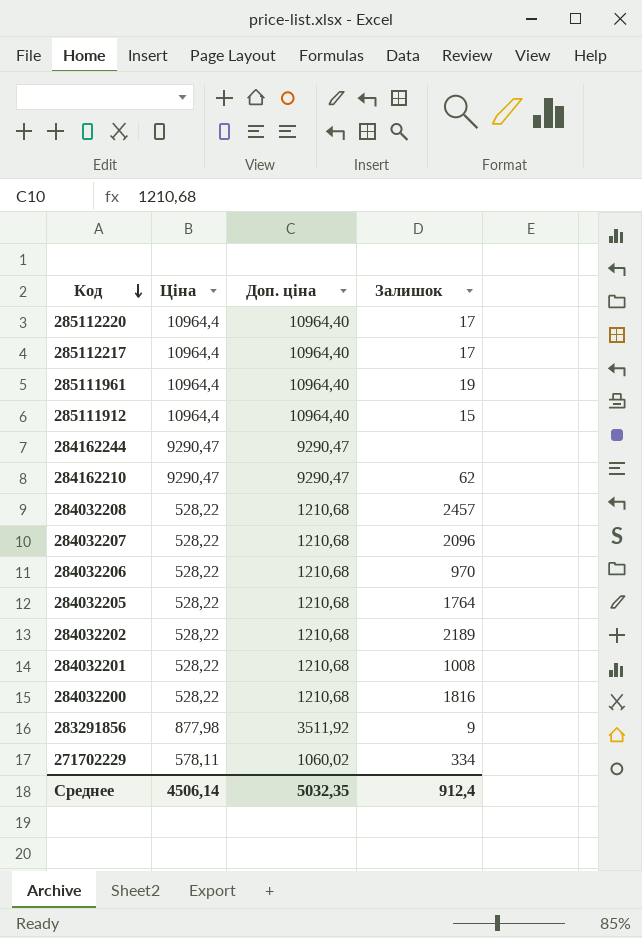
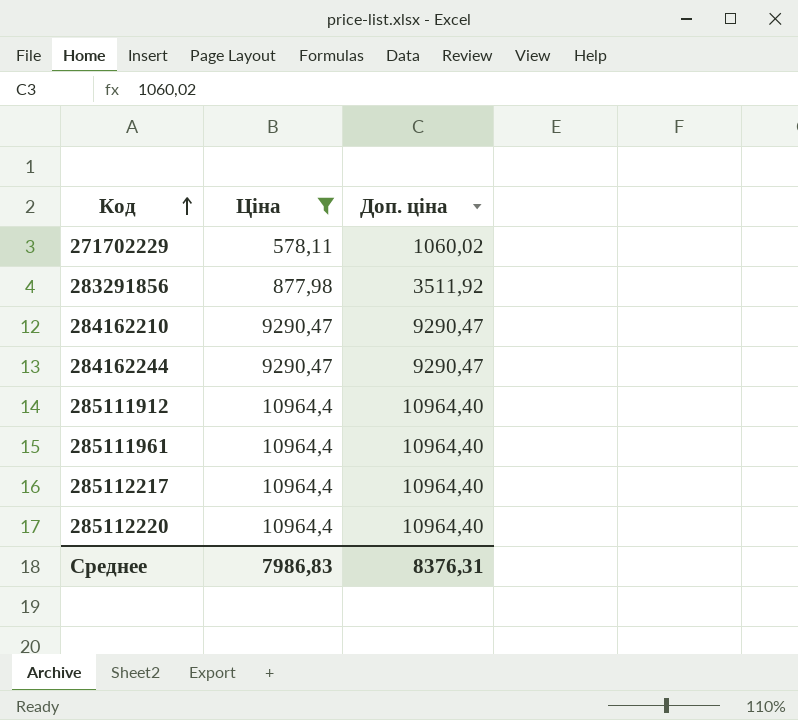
filter: none -> Ціна != 528,22
row order: Код descending -> Код ascending
column Залишок | position: 4 -> none
Среднее | Ціна: 4506,14 -> 7986,83
Среднее | Доп. ціна: 5032,35 -> 8376,31

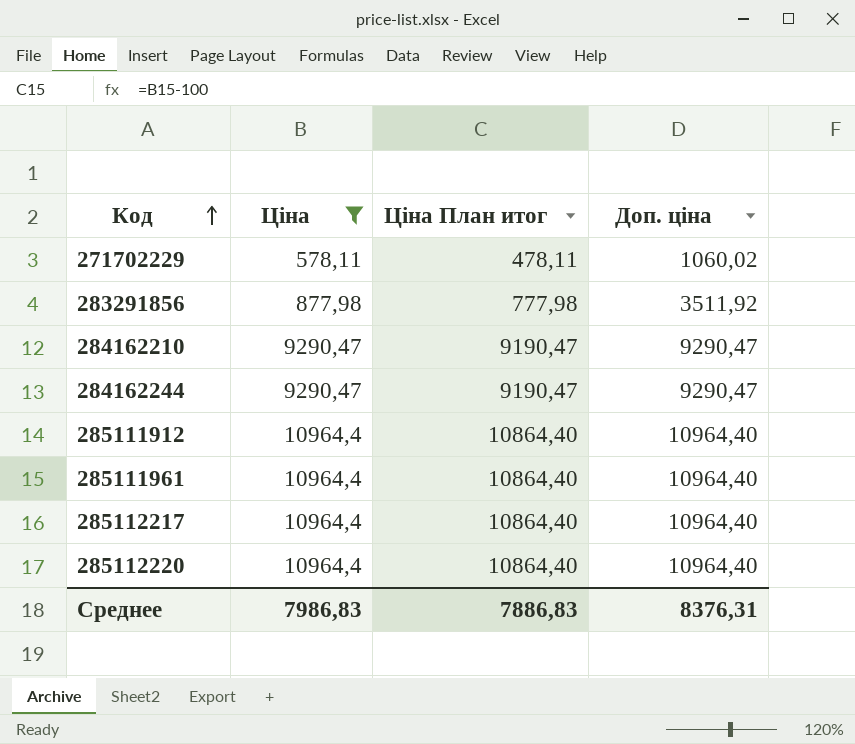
column Ціна План итог | formula: none -> [Ціна] - 100

